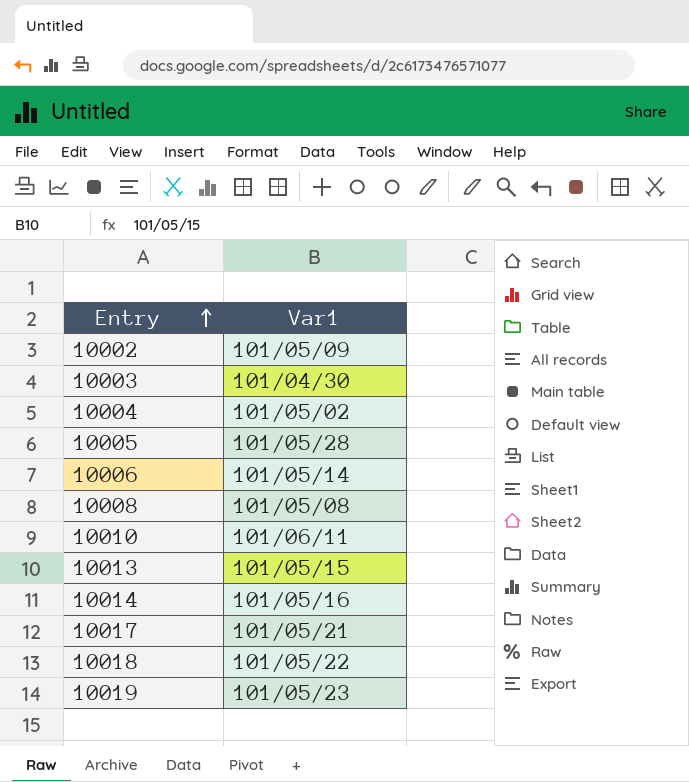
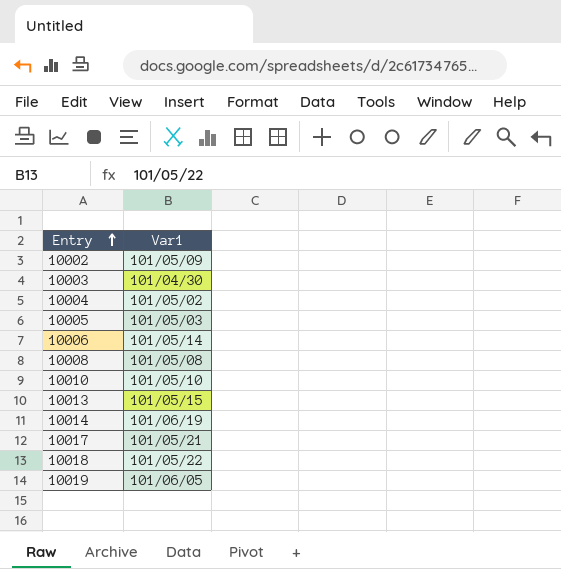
10005 | Var1: 101/05/28 -> 101/05/03
10010 | Var1: 101/06/11 -> 101/05/10
10014 | Var1: 101/05/16 -> 101/06/19
10019 | Var1: 101/05/23 -> 101/06/05

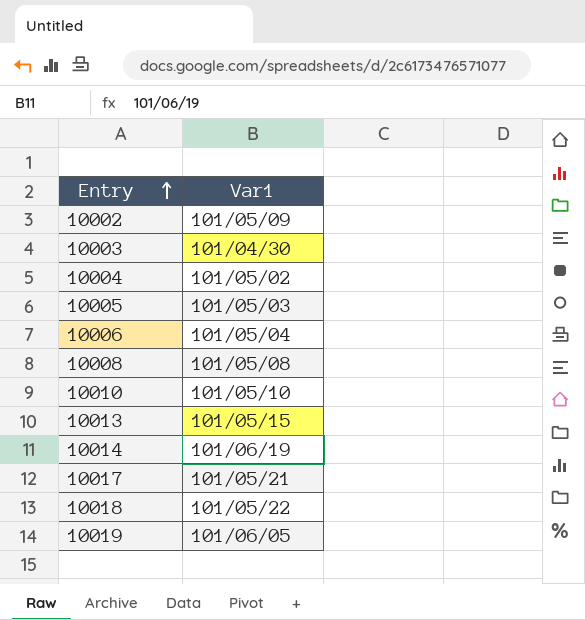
10006 | Var1: 101/05/14 -> 101/05/04

